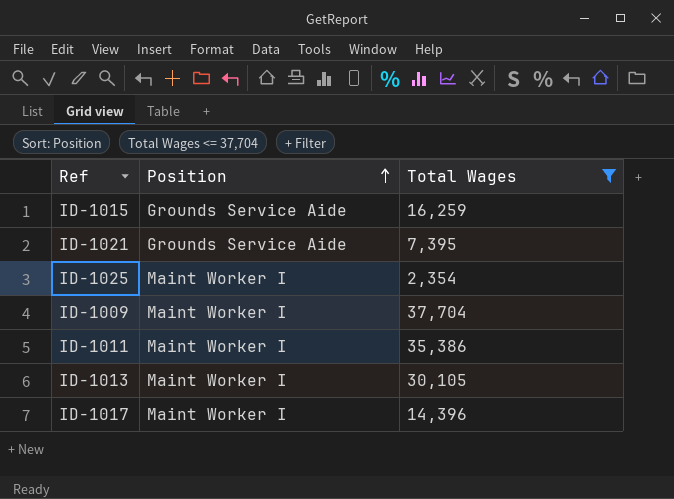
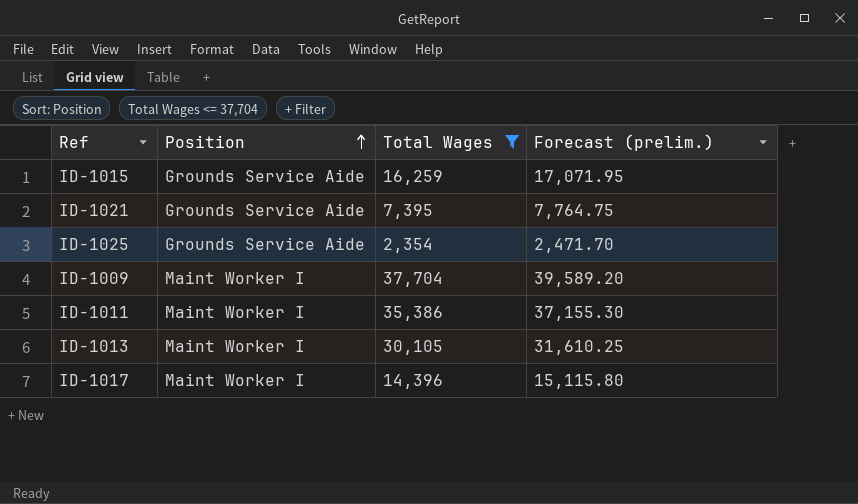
column Forecast (prelim.) | formula: none -> [Total Wages] * 1.05
ID-1025 | Position: Maint Worker I -> Grounds Service Aide

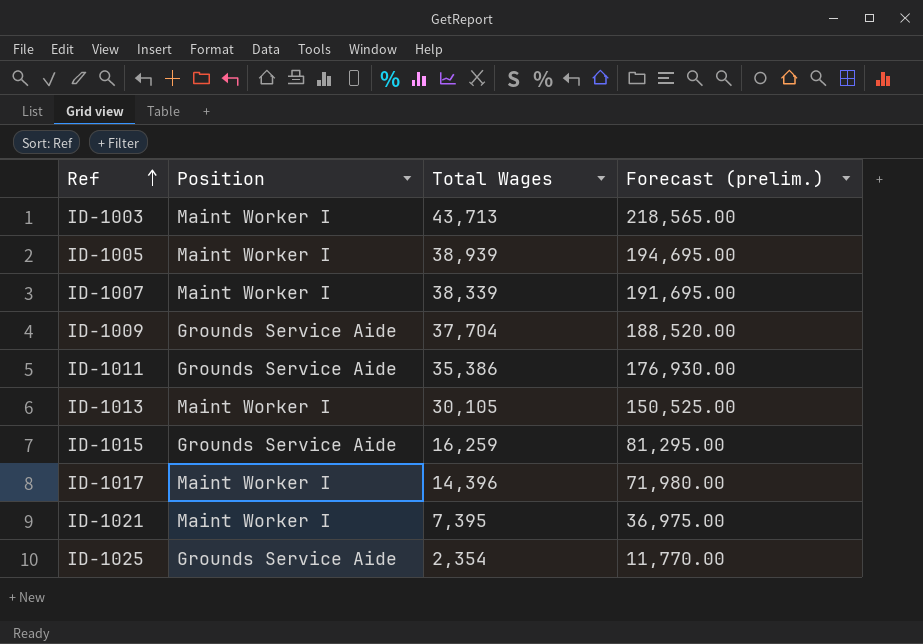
filter: Total Wages <= 37,704 -> none
row order: Position ascending -> Ref ascending
column Forecast (prelim.) | formula: [Total Wages] * 1.05 -> [Total Wages] * 5
ID-1009 | Position: Maint Worker I -> Grounds Service Aide
ID-1011 | Position: Maint Worker I -> Grounds Service Aide
ID-1021 | Position: Grounds Service Aide -> Maint Worker I

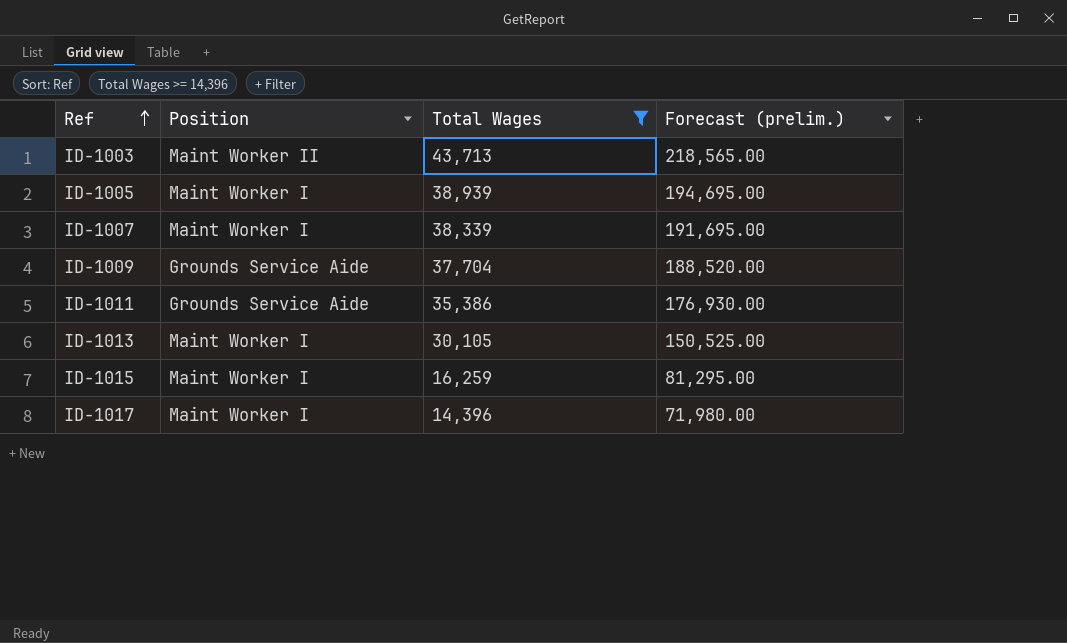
filter: none -> Total Wages >= 14,396
ID-1003 | Position: Maint Worker I -> Maint Worker II
ID-1015 | Position: Grounds Service Aide -> Maint Worker I

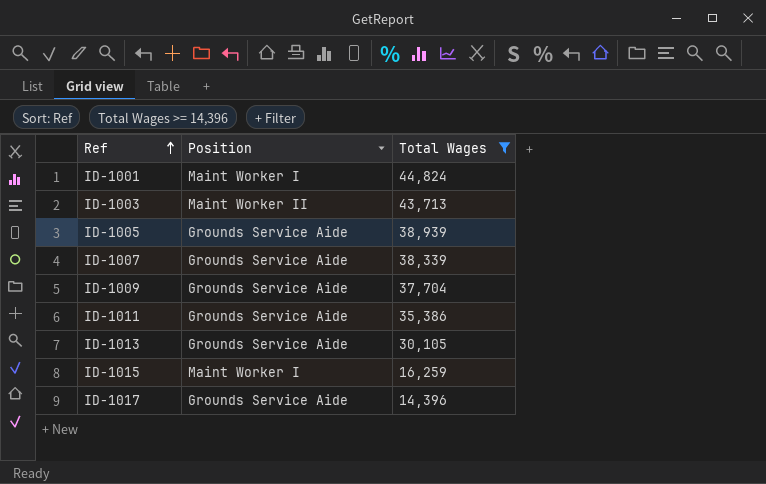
column Forecast (prelim.) | formula: [Total Wages] * 5 -> none
row ID-1001: none -> Maint Worker I | 44,824
ID-1005 | Position: Maint Worker I -> Grounds Service Aide
ID-1007 | Position: Maint Worker I -> Grounds Service Aide
ID-1013 | Position: Maint Worker I -> Grounds Service Aide
ID-1017 | Position: Maint Worker I -> Grounds Service Aide

